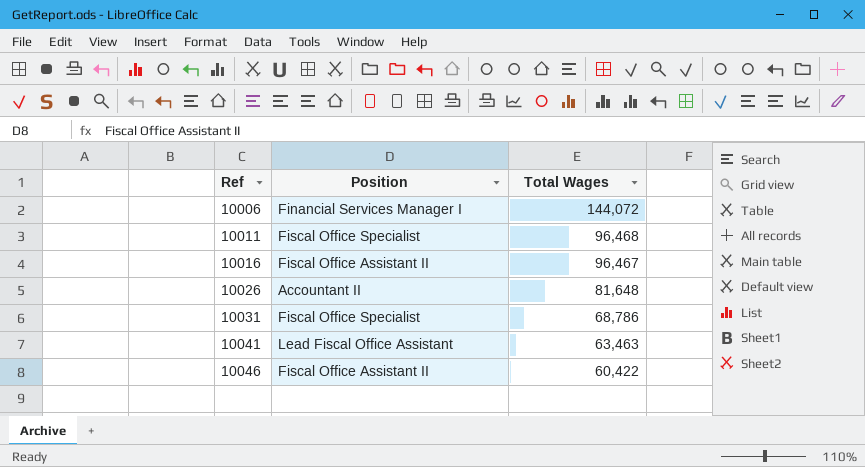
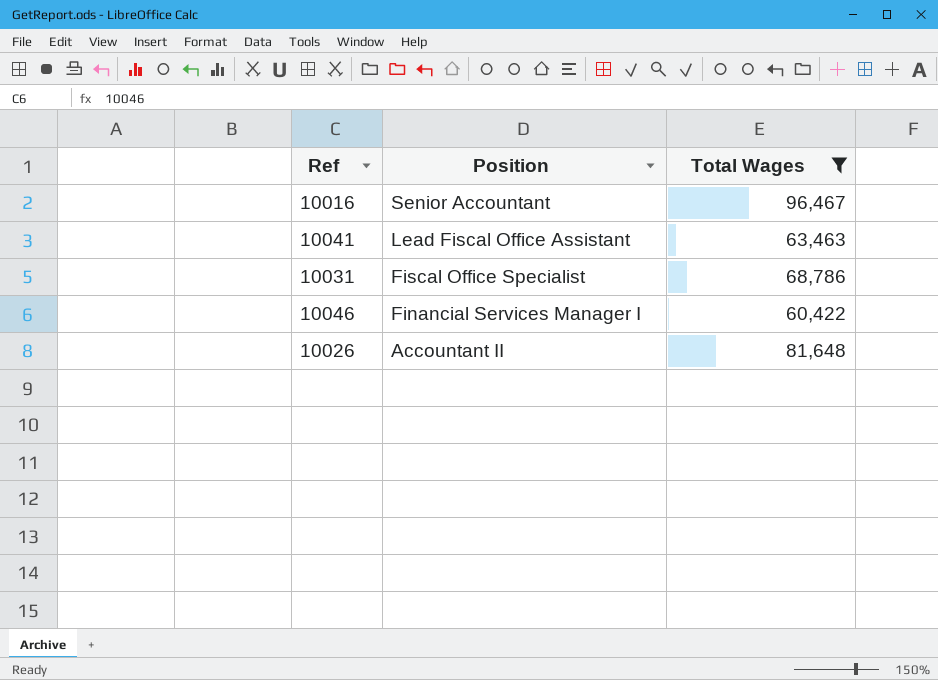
filter: none -> Total Wages <= 96,467
row order: Ref ascending -> Position descending
10016 | Position: Fiscal Office Assistant II -> Senior Accountant
10046 | Position: Fiscal Office Assistant II -> Financial Services Manager I

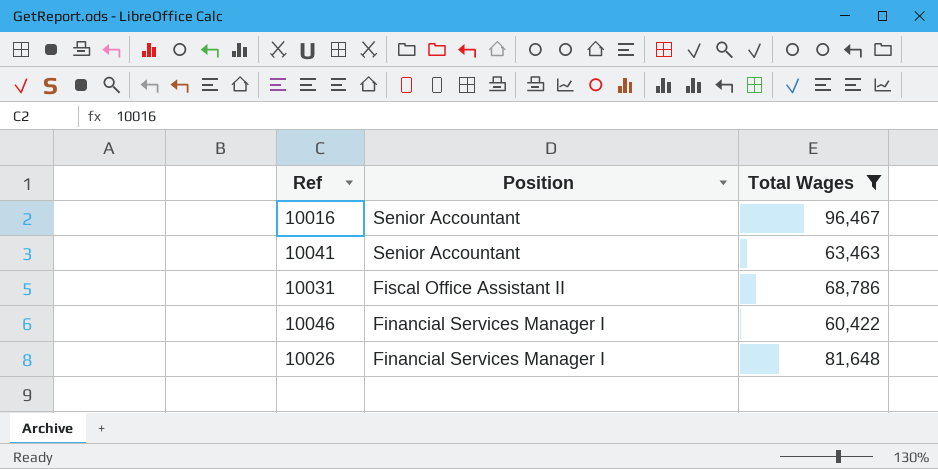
10041 | Position: Lead Fiscal Office Assistant -> Senior Accountant
10031 | Position: Fiscal Office Specialist -> Fiscal Office Assistant II
10026 | Position: Accountant II -> Financial Services Manager I

